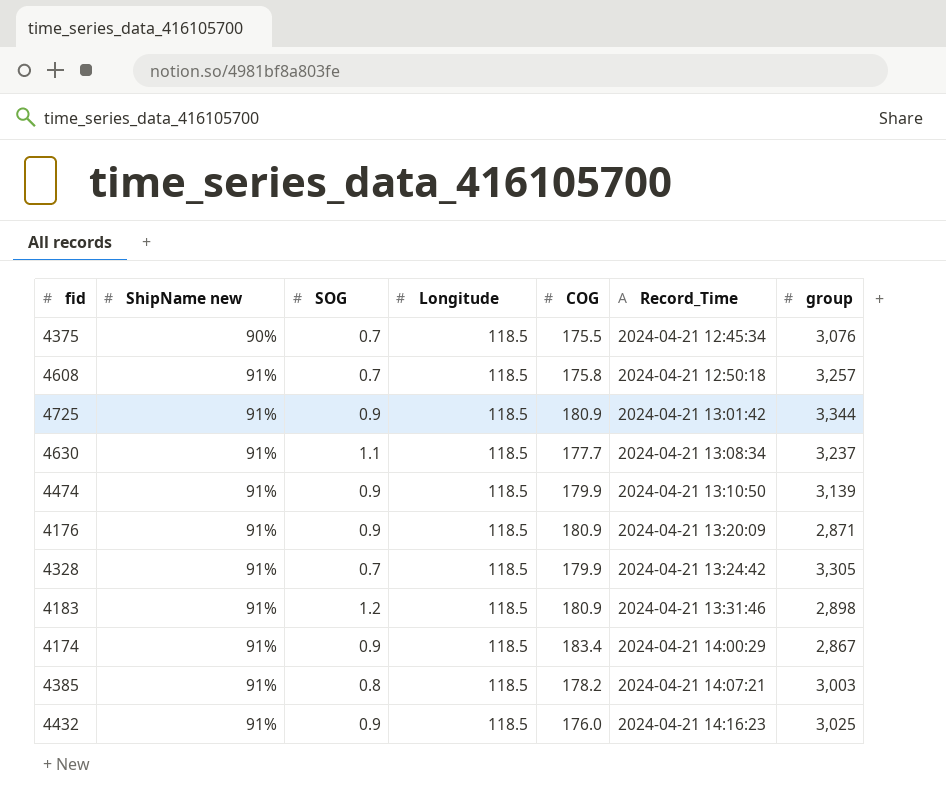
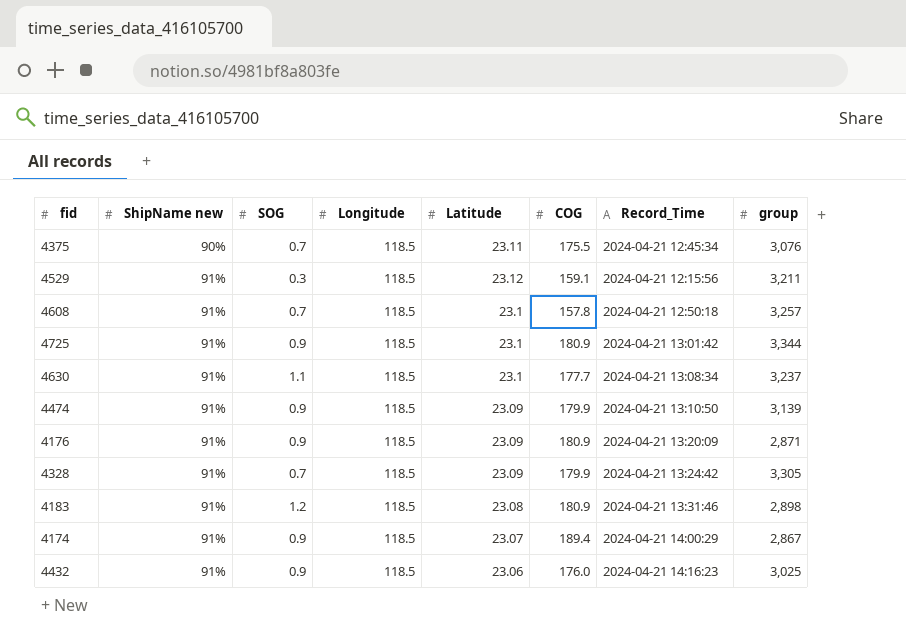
column Latitude | position: none -> 5
row 4385: 91% | 0.8 | 118.5 | 178.2 | 2024-04-21 14:07:21 | 3,003 -> none
row 4529: none -> 91% | 0.3 | 118.5 | 23.12 | 159.1 | 2024-04-21 12:15:56 | 3,211
4608 | COG: 175.8 -> 157.8
4174 | COG: 183.4 -> 189.4

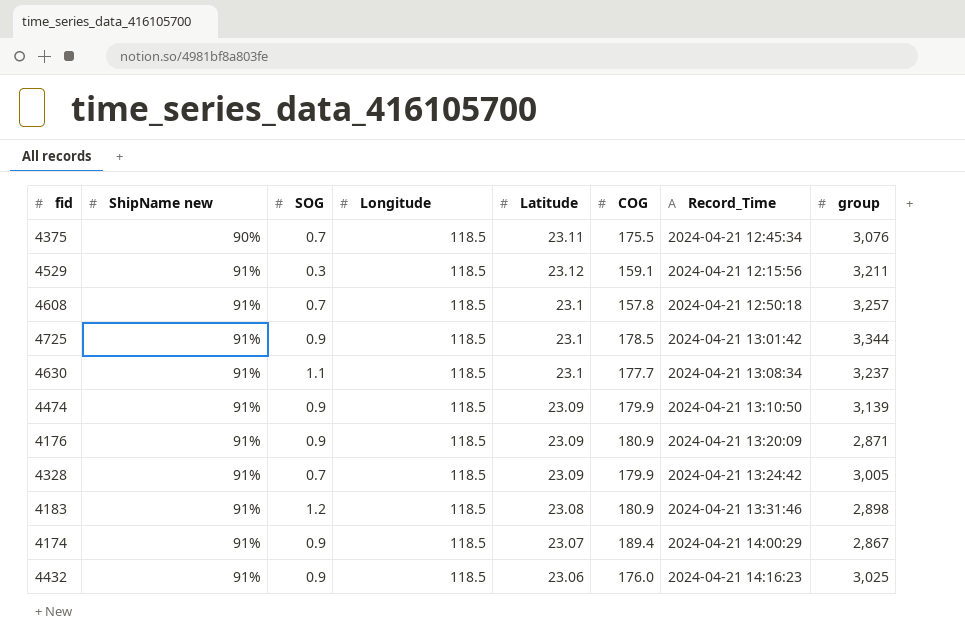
4725 | COG: 180.9 -> 178.5
4328 | group: 3,305 -> 3,005

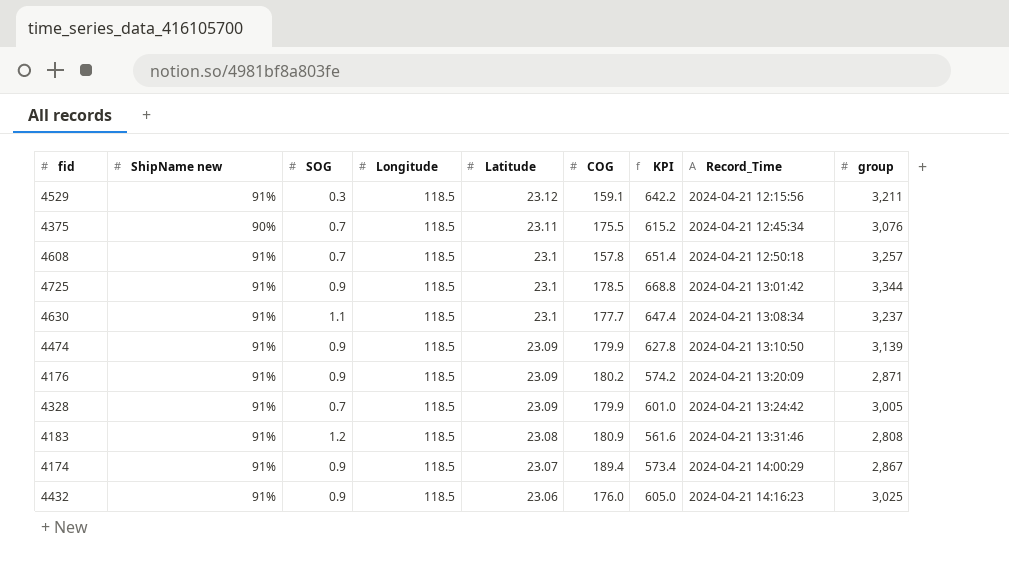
row order: ShipName new ascending -> Latitude descending
column KPI | formula: none -> [group] * 0.2
4176 | COG: 180.9 -> 180.2
4183 | group: 2,898 -> 2,808

